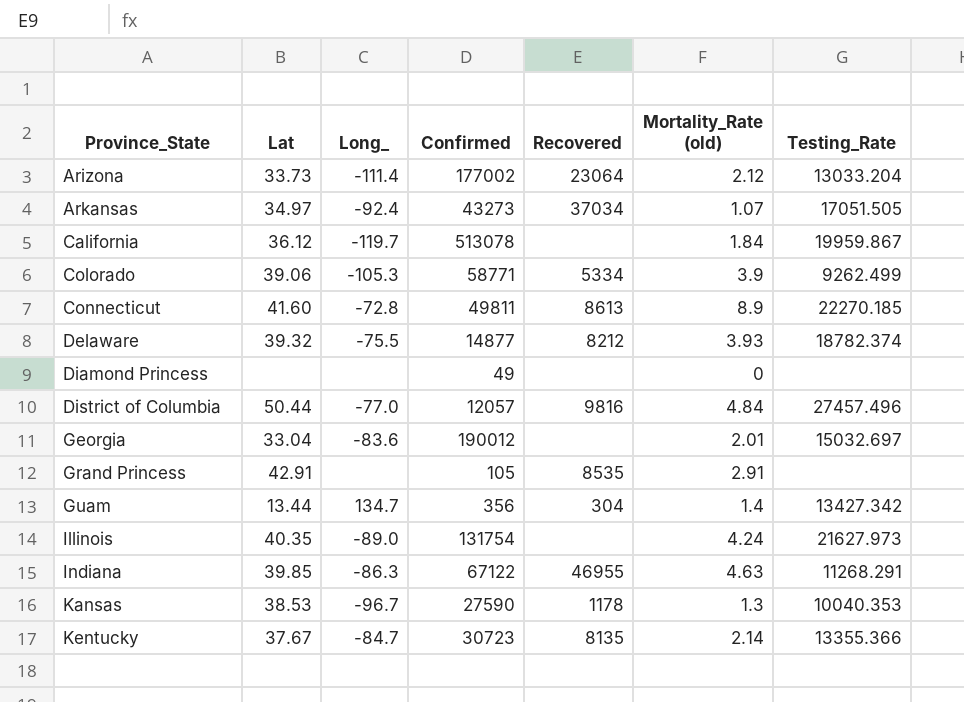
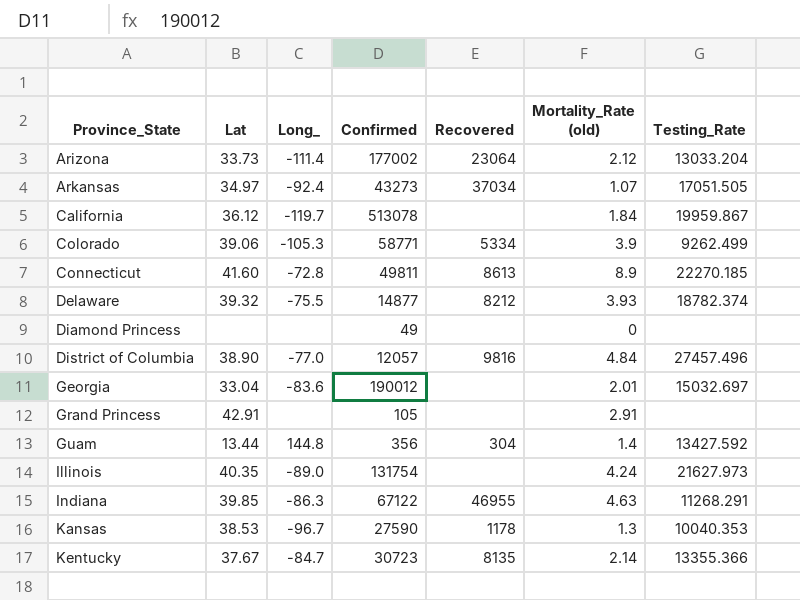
District of Columbia | Lat: 50.44 -> 38.90
Grand Princess | Recovered: 8535 -> none
Guam | Long_: 134.7 -> 144.8
Guam | Testing_Rate: 13427.342 -> 13427.592

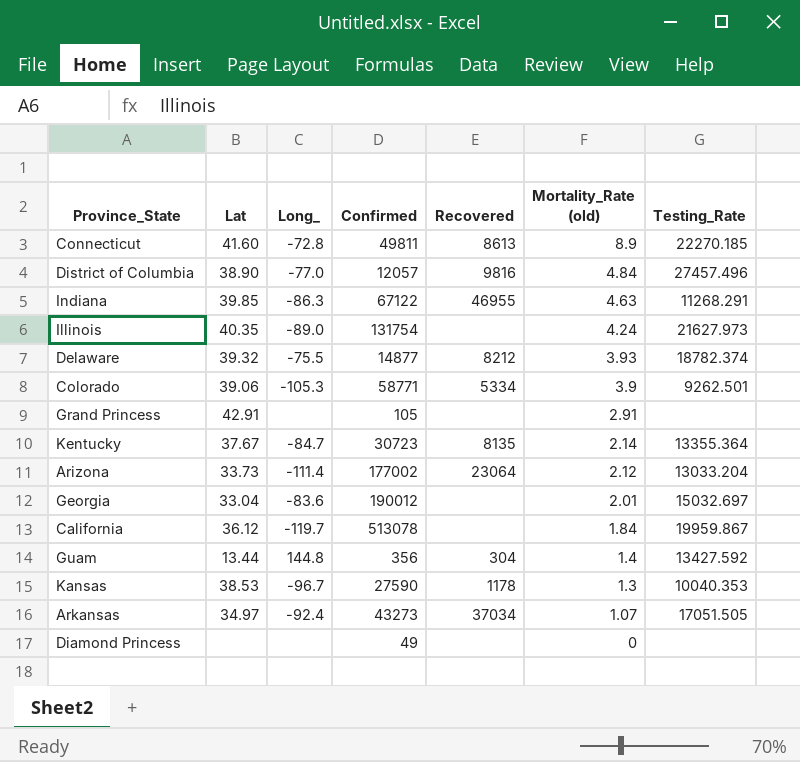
row order: Province_State ascending -> Mortality_Rate (old) descending
Colorado | Testing_Rate: 9262.499 -> 9262.501
Kentucky | Testing_Rate: 13355.366 -> 13355.364

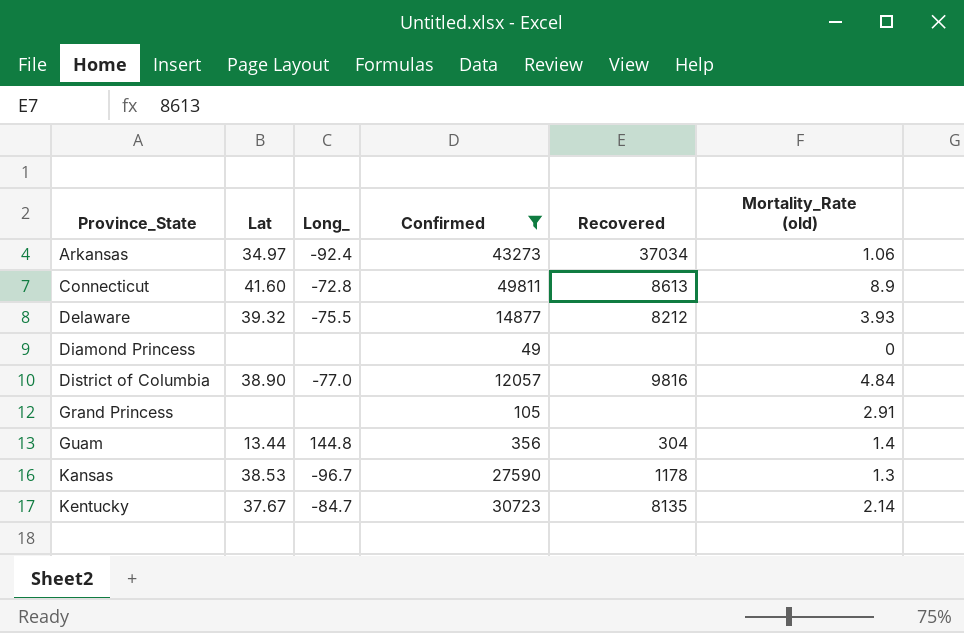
filter: none -> Confirmed <= 49811
row order: Mortality_Rate (old) descending -> Province_State ascending
column Testing_Rate | position: 7 -> none
Arkansas | Mortality_Rate (old): 1.07 -> 1.06
Grand Princess | Lat: 42.91 -> none

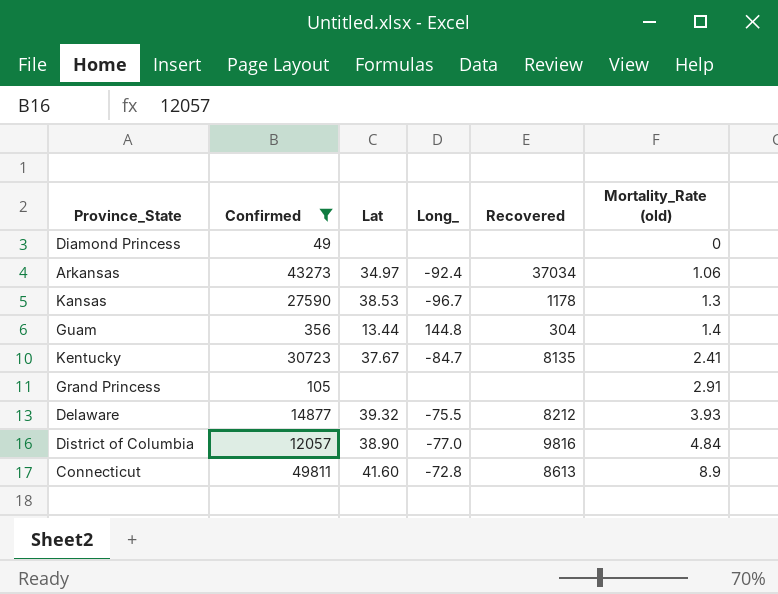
row order: Province_State ascending -> Mortality_Rate (old) ascending
column Confirmed | position: 4 -> 2
Kentucky | Mortality_Rate (old): 2.14 -> 2.41

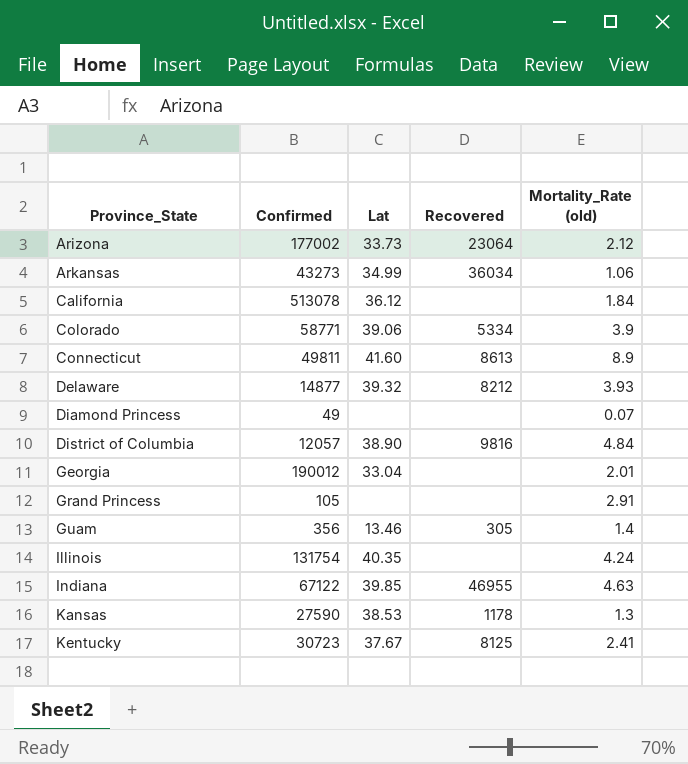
filter: Confirmed <= 49811 -> none
row order: Mortality_Rate (old) ascending -> Province_State ascending
column Long_ | position: 4 -> none
Arkansas | Lat: 34.97 -> 34.99
Arkansas | Recovered: 37034 -> 36034
Diamond Princess | Mortality_Rate (old): 0 -> 0.07
Guam | Lat: 13.44 -> 13.46
Guam | Recovered: 304 -> 305
Kentucky | Recovered: 8135 -> 8125

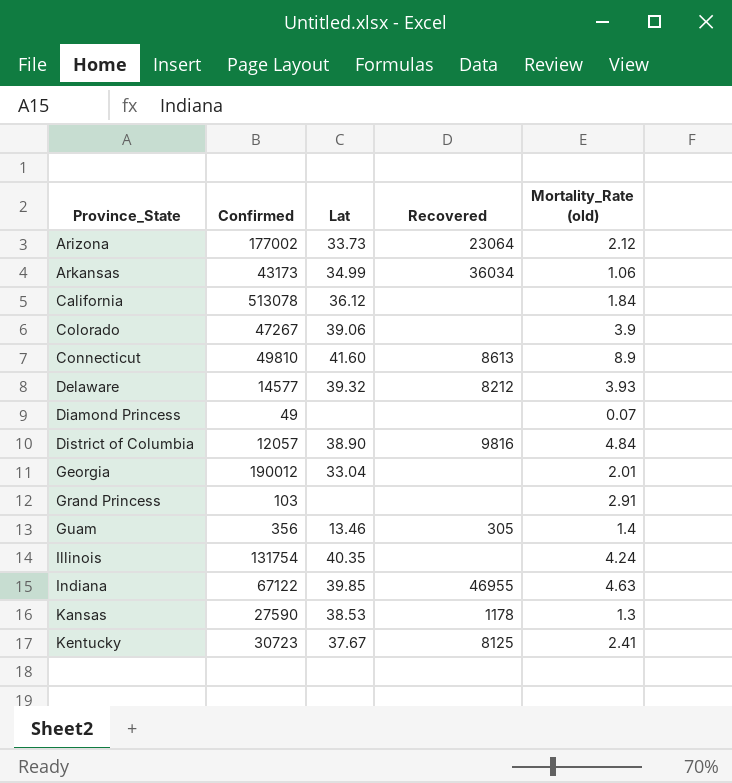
Arkansas | Confirmed: 43273 -> 43173
Colorado | Confirmed: 58771 -> 47267
Colorado | Recovered: 5334 -> none
Connecticut | Confirmed: 49811 -> 49810
Delaware | Confirmed: 14877 -> 14577
Grand Princess | Confirmed: 105 -> 103

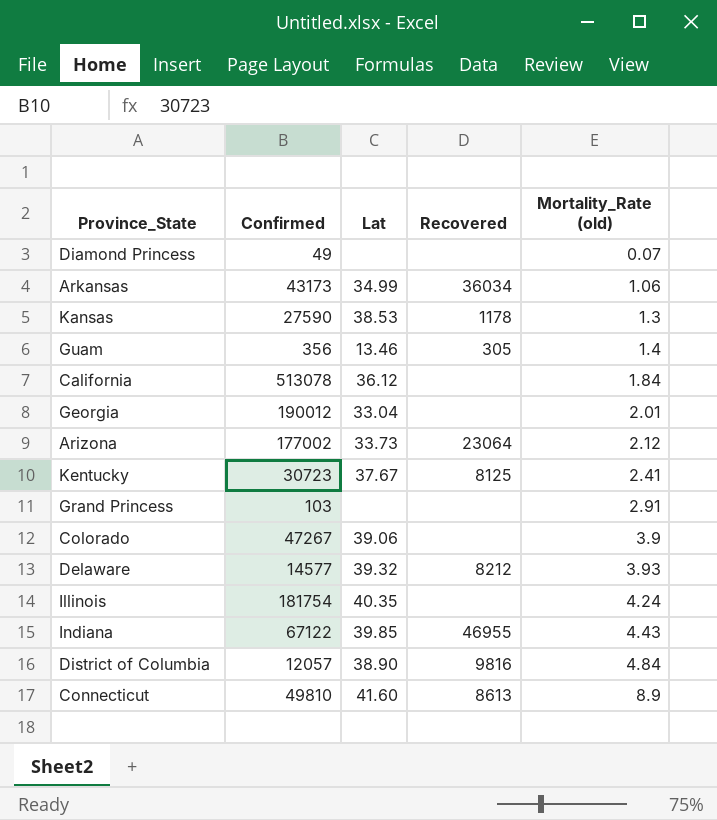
row order: Province_State ascending -> Mortality_Rate (old) ascending
Illinois | Confirmed: 131754 -> 181754
Indiana | Mortality_Rate (old): 4.63 -> 4.43

